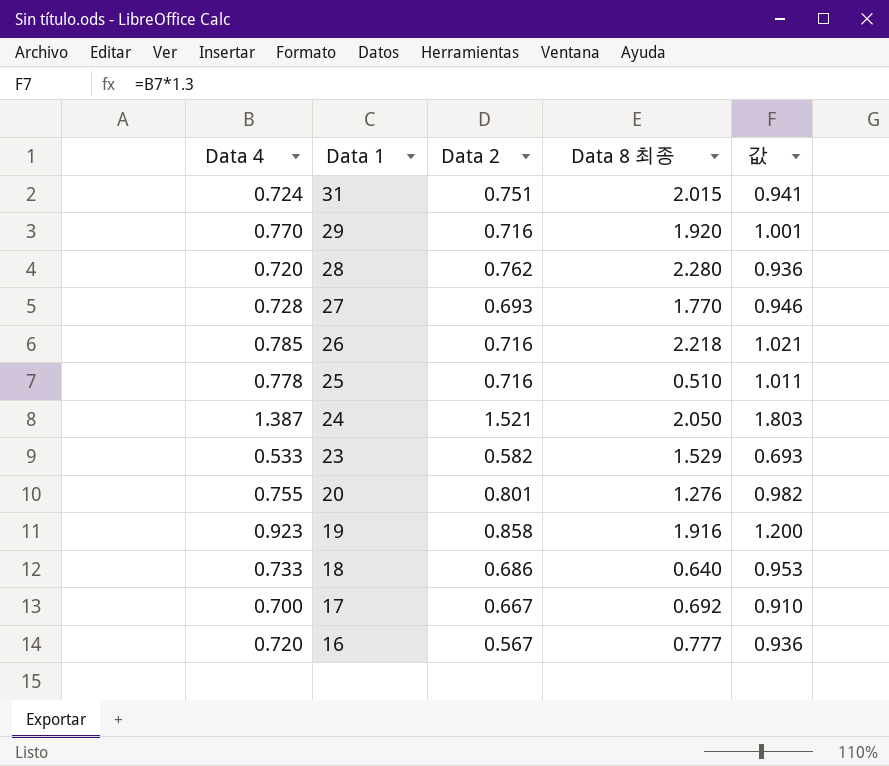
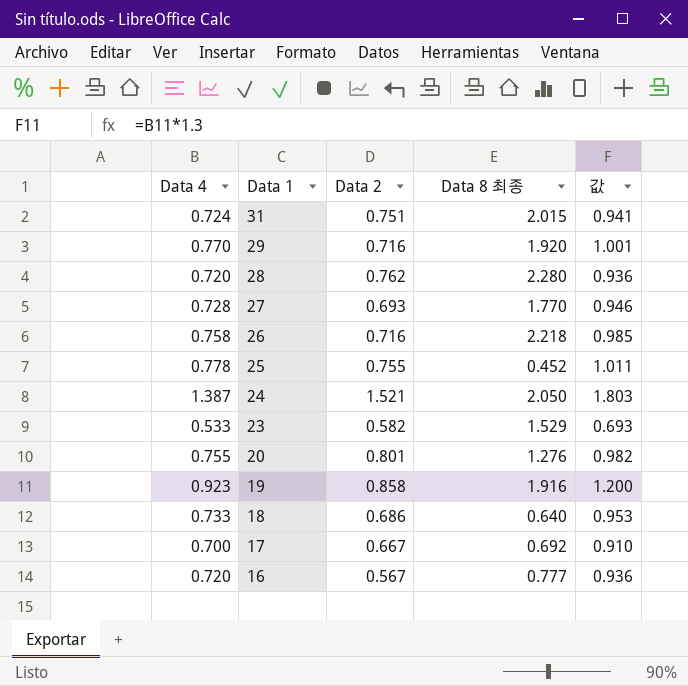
26 | Data 4: 0.785 -> 0.758
26 | 값: 1.021 -> 0.985
25 | Data 2: 0.716 -> 0.755
25 | Data 8 최종: 0.510 -> 0.452

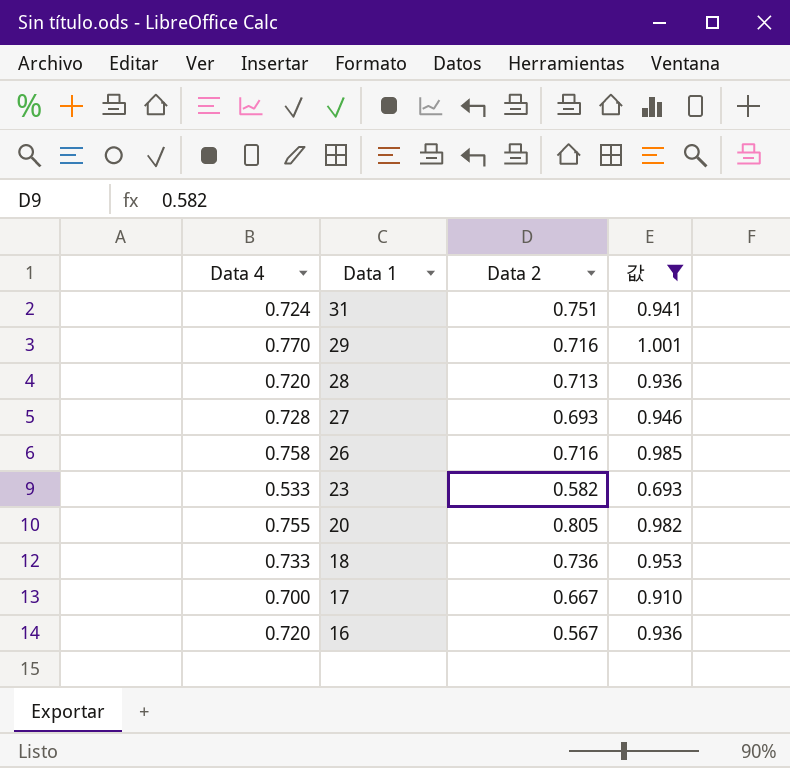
filter: none -> 값 <= 1.001
column Data 8 최종 | position: 4 -> none
28 | Data 2: 0.762 -> 0.713
20 | Data 2: 0.801 -> 0.805
18 | Data 2: 0.686 -> 0.736

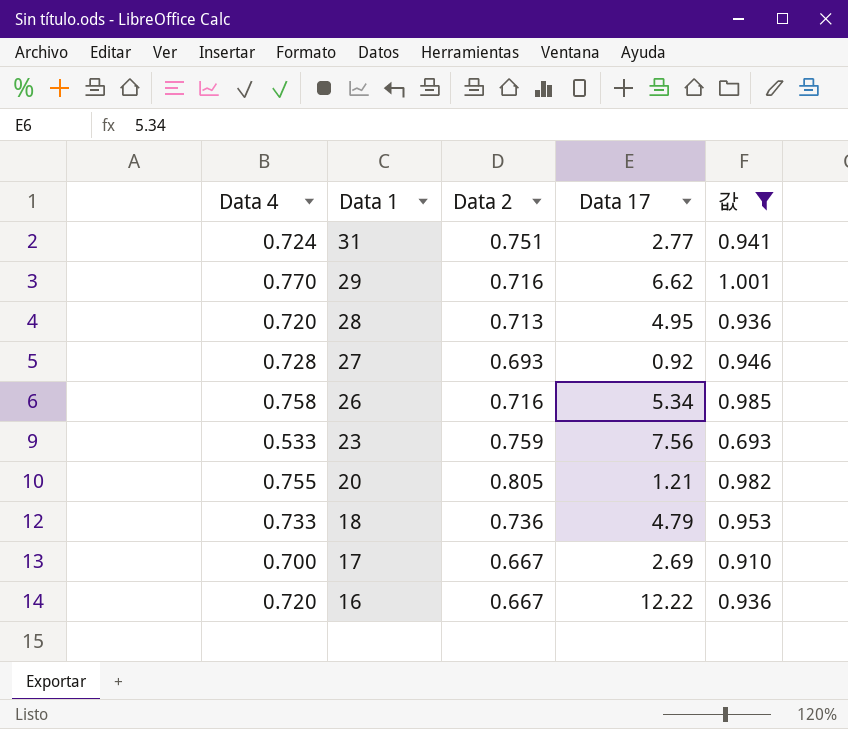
column Data 17 | position: none -> 4
23 | Data 2: 0.582 -> 0.759
16 | Data 2: 0.567 -> 0.667

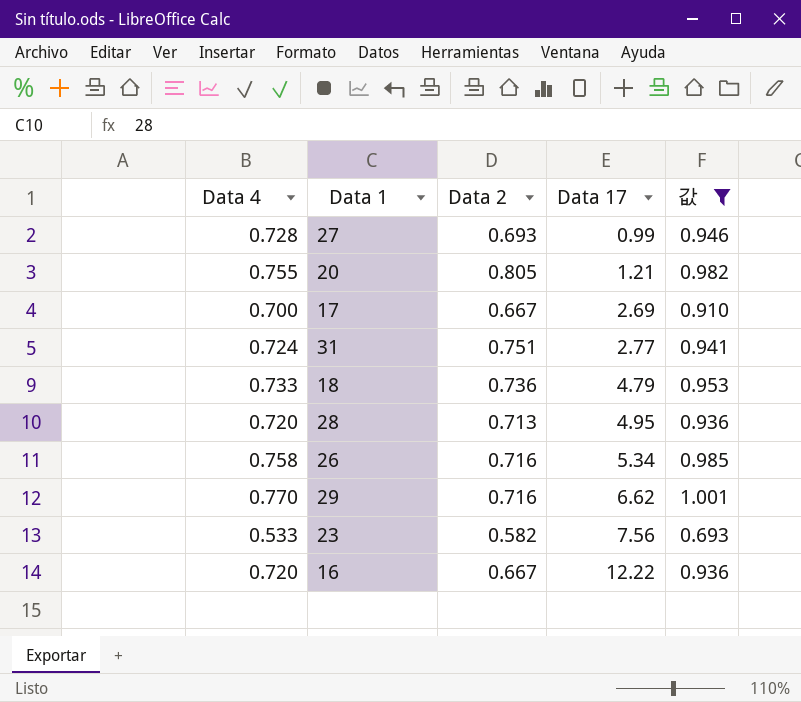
row order: Data 1 descending -> Data 17 ascending
27 | Data 17: 0.92 -> 0.99
23 | Data 2: 0.759 -> 0.582

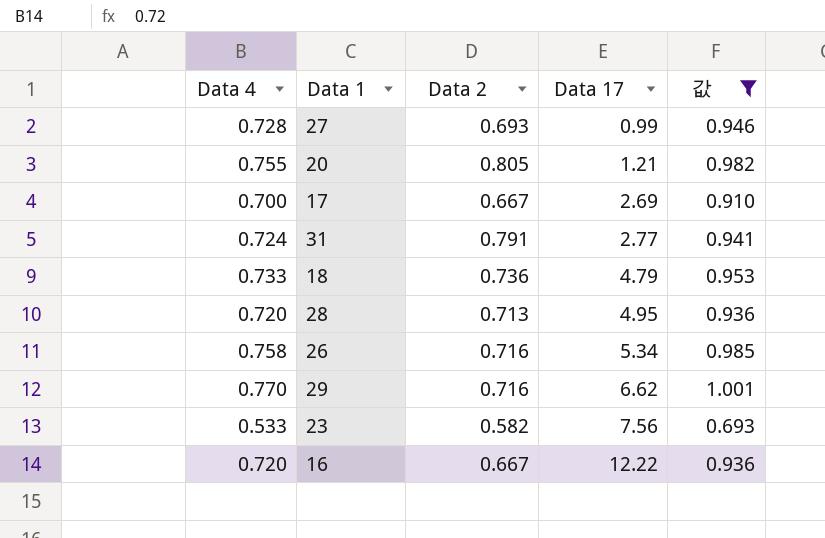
31 | Data 2: 0.751 -> 0.791

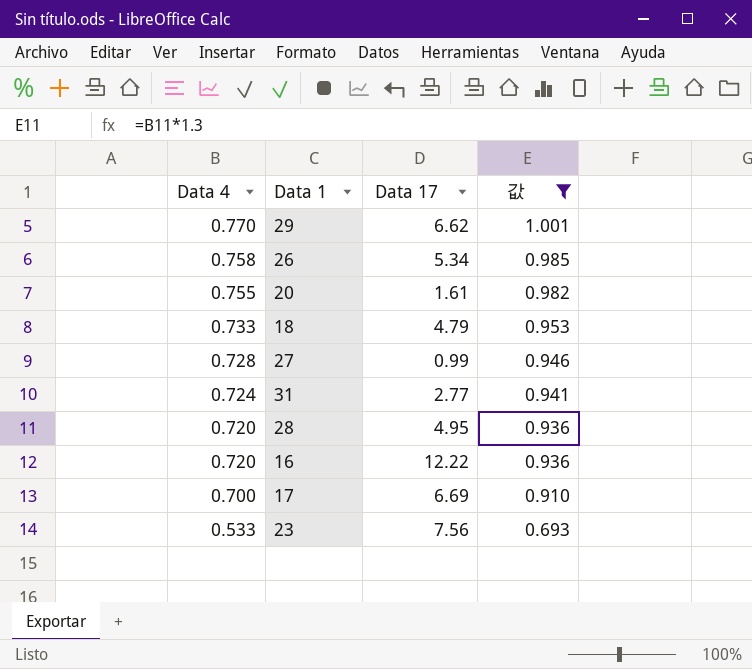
row order: Data 17 ascending -> Data 4 descending
column Data 2 | position: 3 -> none
20 | Data 17: 1.21 -> 1.61
17 | Data 17: 2.69 -> 6.69

